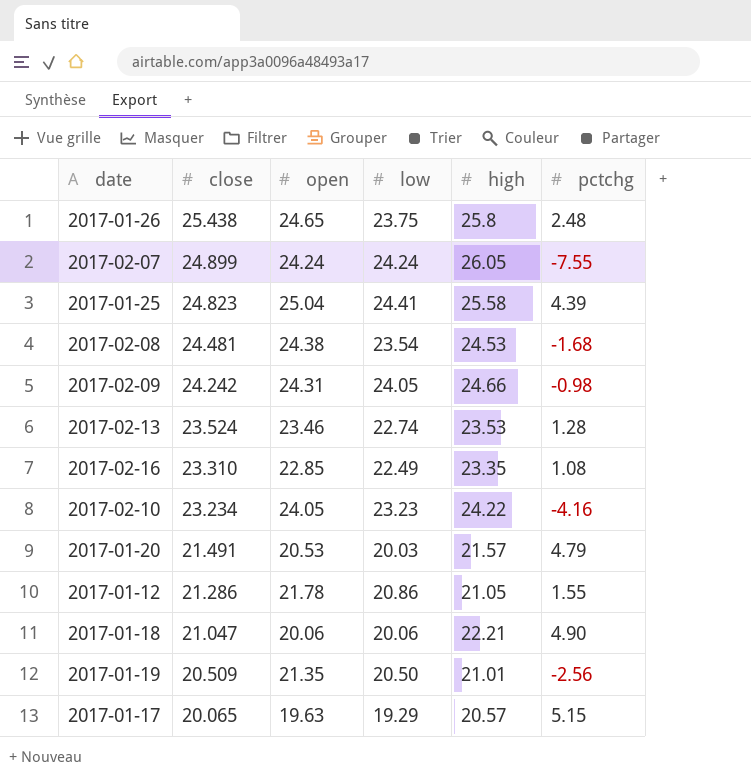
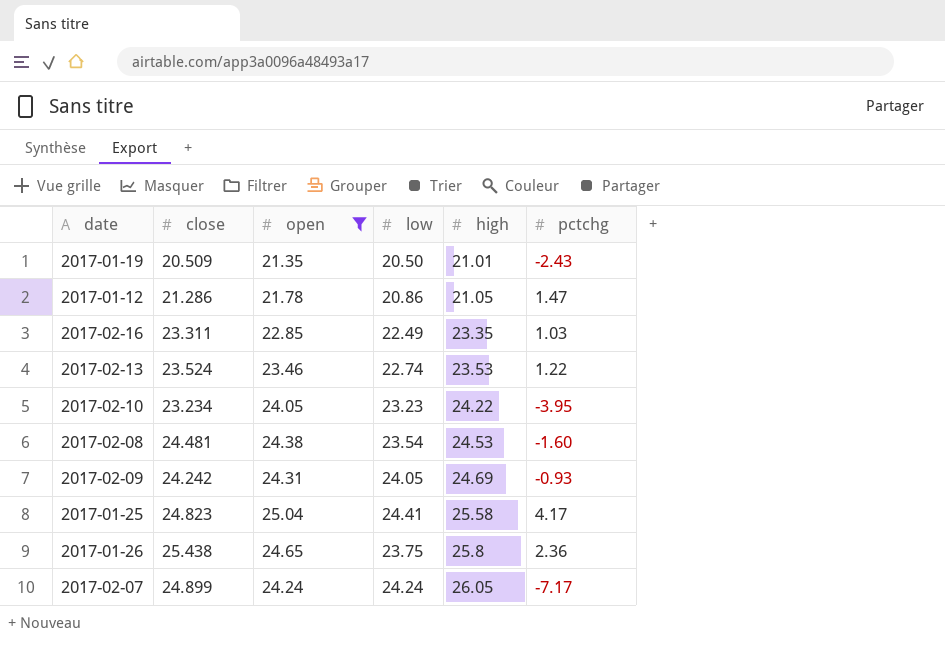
filter: none -> open >= 21.35
row order: close descending -> high ascending
2017-01-19 | pctchg: -2.56 -> -2.43
2017-01-12 | pctchg: 1.55 -> 1.47
2017-02-16 | close: 23.310 -> 23.311
2017-02-16 | pctchg: 1.08 -> 1.03
2017-02-13 | pctchg: 1.28 -> 1.22
2017-02-10 | pctchg: -4.16 -> -3.95
2017-02-08 | pctchg: -1.68 -> -1.60
2017-02-09 | high: 24.66 -> 24.69
2017-02-09 | pctchg: -0.98 -> -0.93
2017-01-25 | pctchg: 4.39 -> 4.17
2017-01-26 | pctchg: 2.48 -> 2.36
2017-02-07 | pctchg: -7.55 -> -7.17

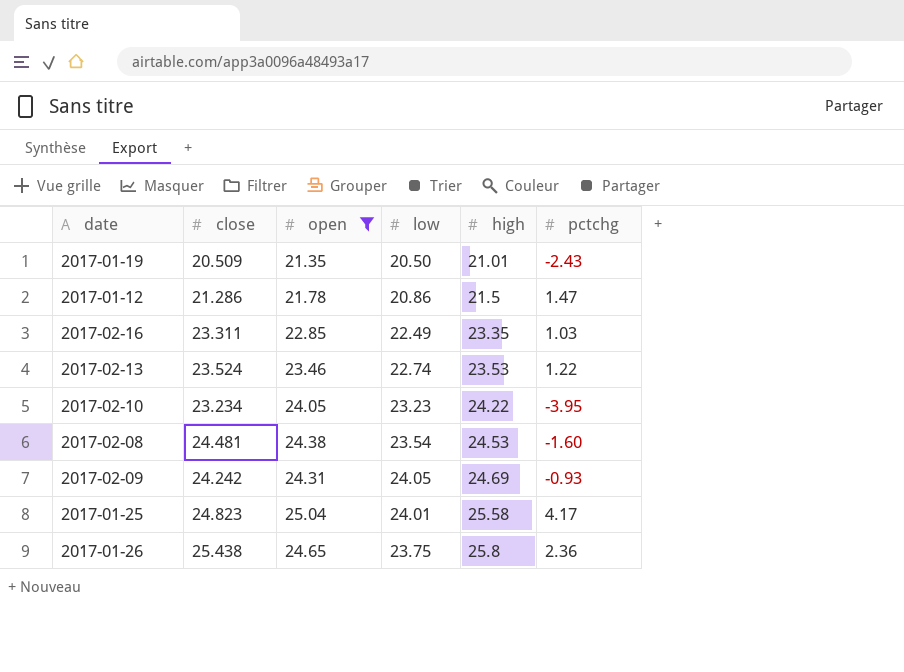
row 2017-02-07: 24.899 | 24.24 | 24.24 | 26.05 | -7.17 -> none
2017-01-12 | high: 21.05 -> 21.5
2017-01-25 | low: 24.41 -> 24.01

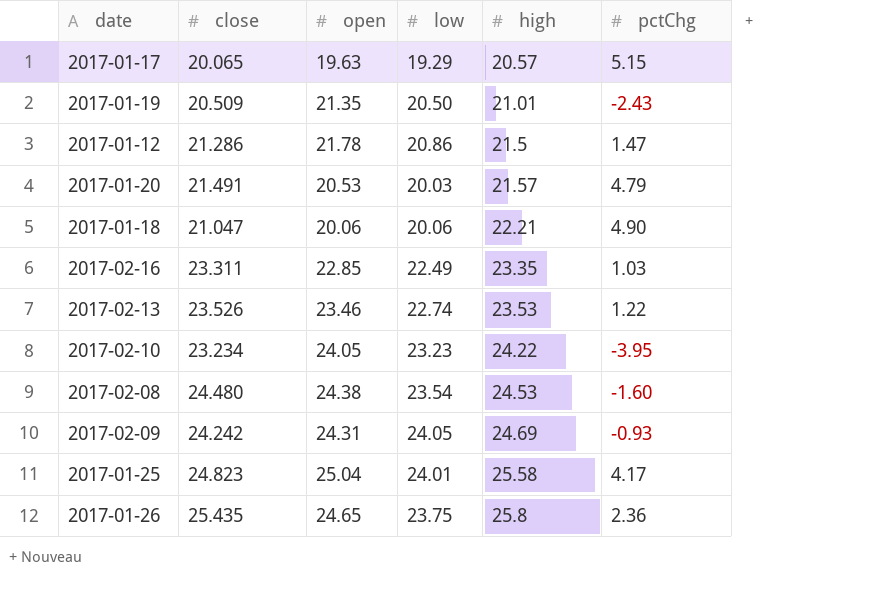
filter: open >= 21.35 -> none
column name: pctchg -> pctChg
2017-02-13 | close: 23.524 -> 23.526
2017-02-08 | close: 24.481 -> 24.480
2017-01-26 | close: 25.438 -> 25.435

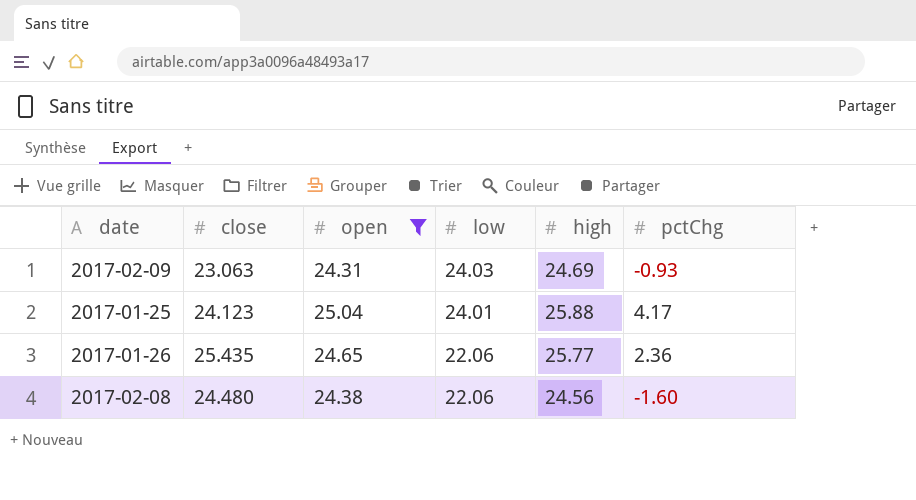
filter: none -> open >= 24.31
row order: high ascending -> low descending
2017-02-09 | close: 24.242 -> 23.063
2017-02-09 | low: 24.05 -> 24.03
2017-01-25 | close: 24.823 -> 24.123
2017-01-25 | high: 25.58 -> 25.88
2017-01-26 | low: 23.75 -> 22.06
2017-01-26 | high: 25.8 -> 25.77
2017-02-08 | low: 23.54 -> 22.06
2017-02-08 | high: 24.53 -> 24.56

